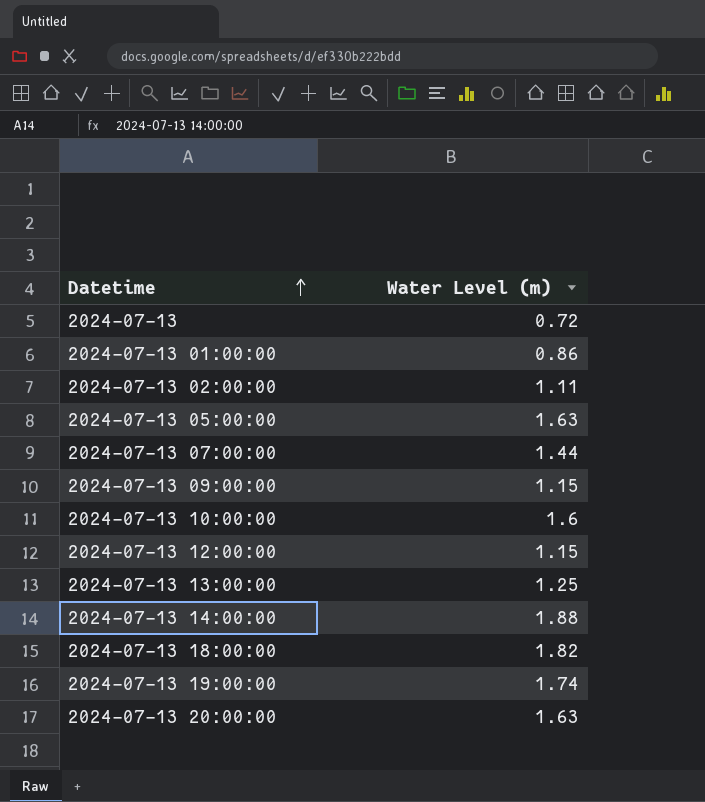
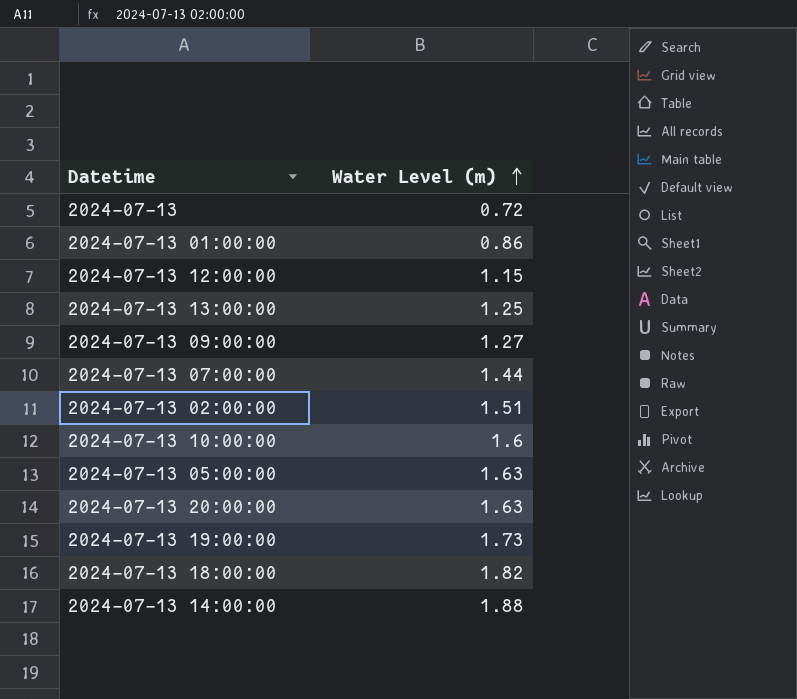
row order: Datetime ascending -> Water Level (m) ascending
2024-07-13 09:00:00 | Water Level (m): 1.15 -> 1.27
2024-07-13 02:00:00 | Water Level (m): 1.11 -> 1.51
2024-07-13 19:00:00 | Water Level (m): 1.74 -> 1.73

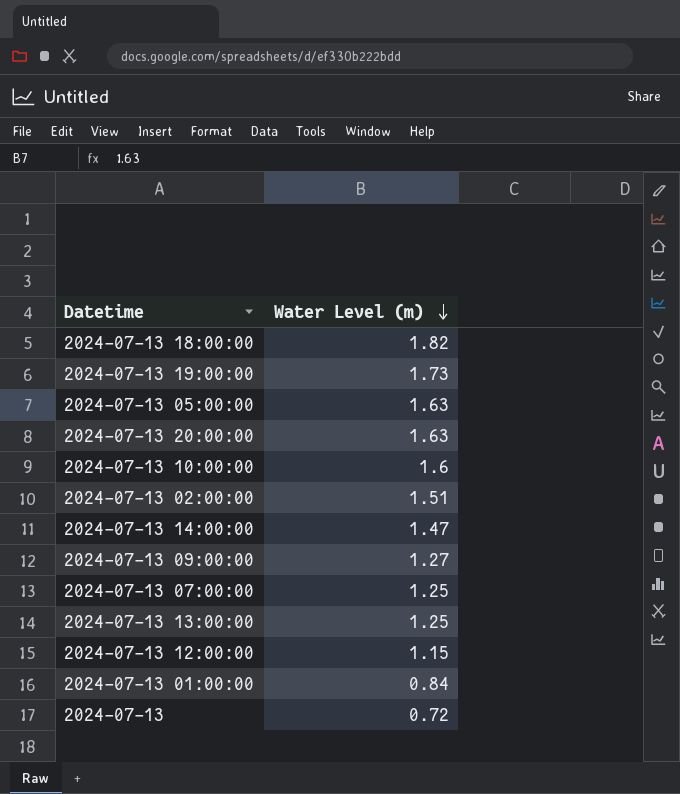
row order: Water Level (m) ascending -> Water Level (m) descending
2024-07-13 14:00:00 | Water Level (m): 1.88 -> 1.47
2024-07-13 07:00:00 | Water Level (m): 1.44 -> 1.25
2024-07-13 01:00:00 | Water Level (m): 0.86 -> 0.84

